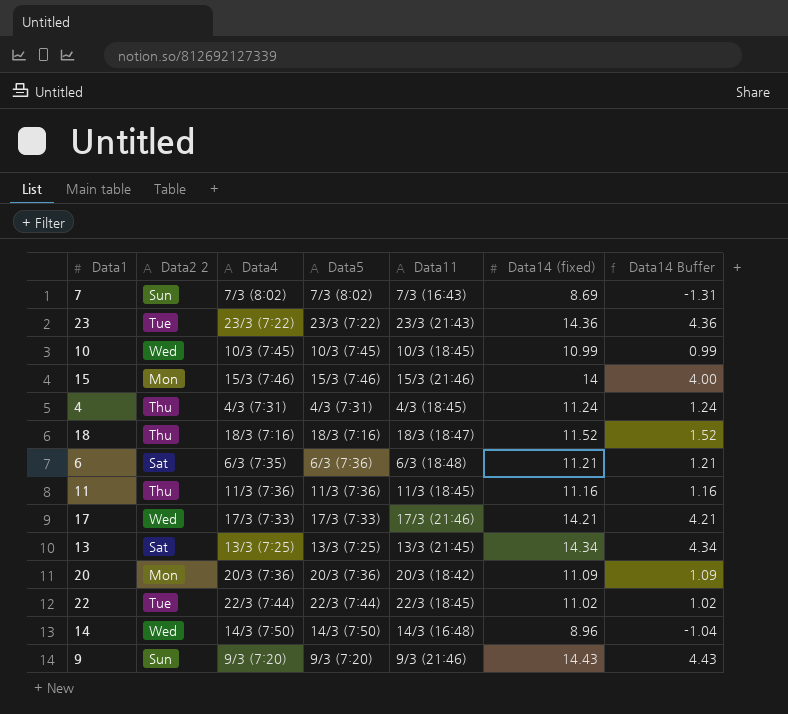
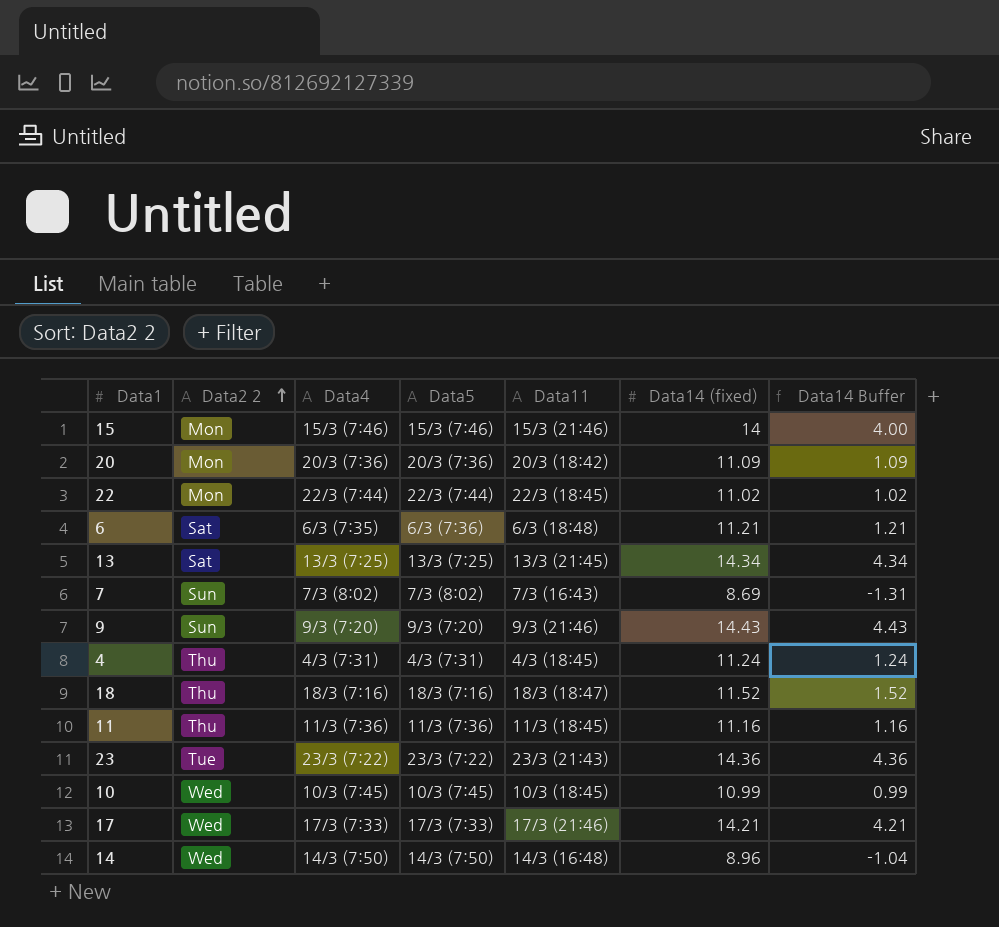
row order: none -> Data2 2 ascending
22 | Data2 2: Tue -> Mon

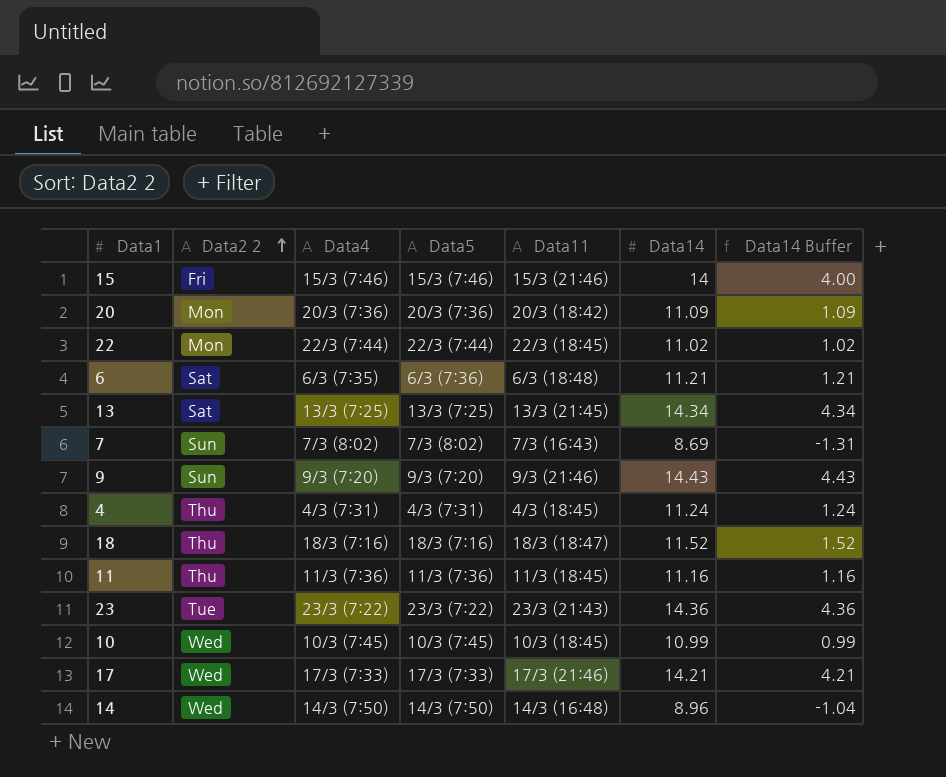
column name: Data14 (fixed) -> Data14
15 | Data2 2: Mon -> Fri

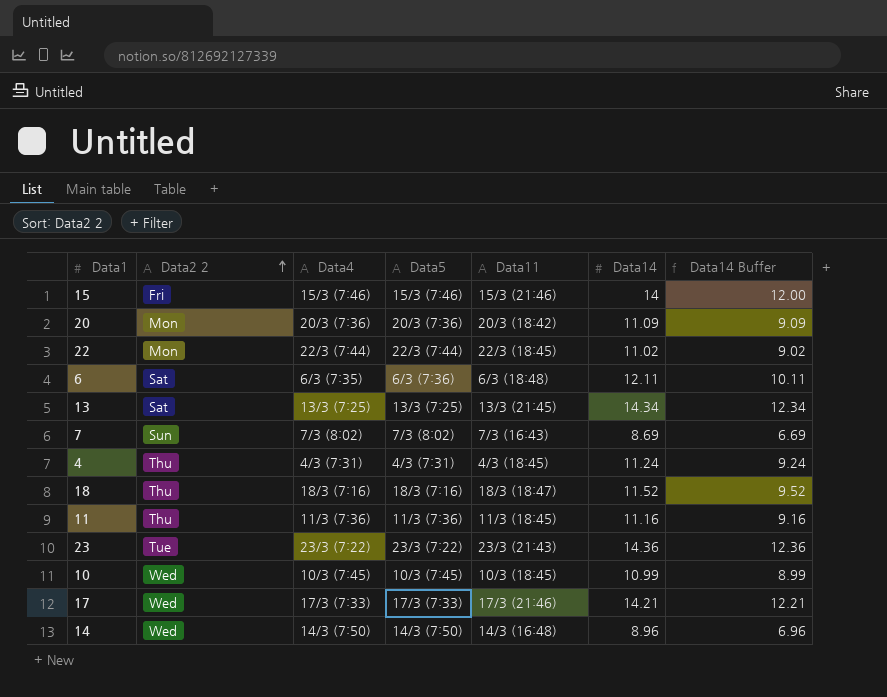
column Data14 Buffer | formula: [Data14] - 10 -> [Data14] - 2
row 9: Sun | 9/3 (7:20) | 9/3 (7:20) | 9/3 (21:46) | 14.43 | 4.43 -> none
6 | Data14: 11.21 -> 12.11

